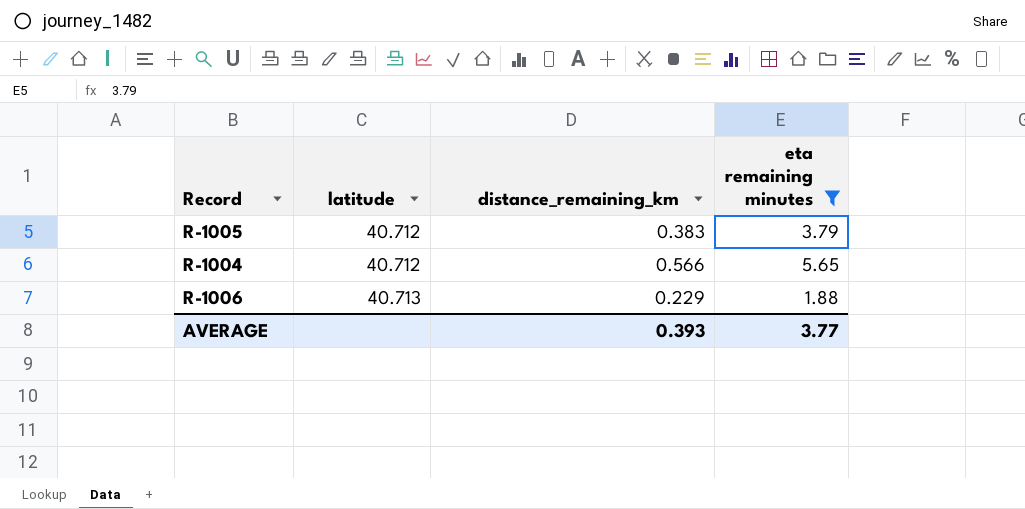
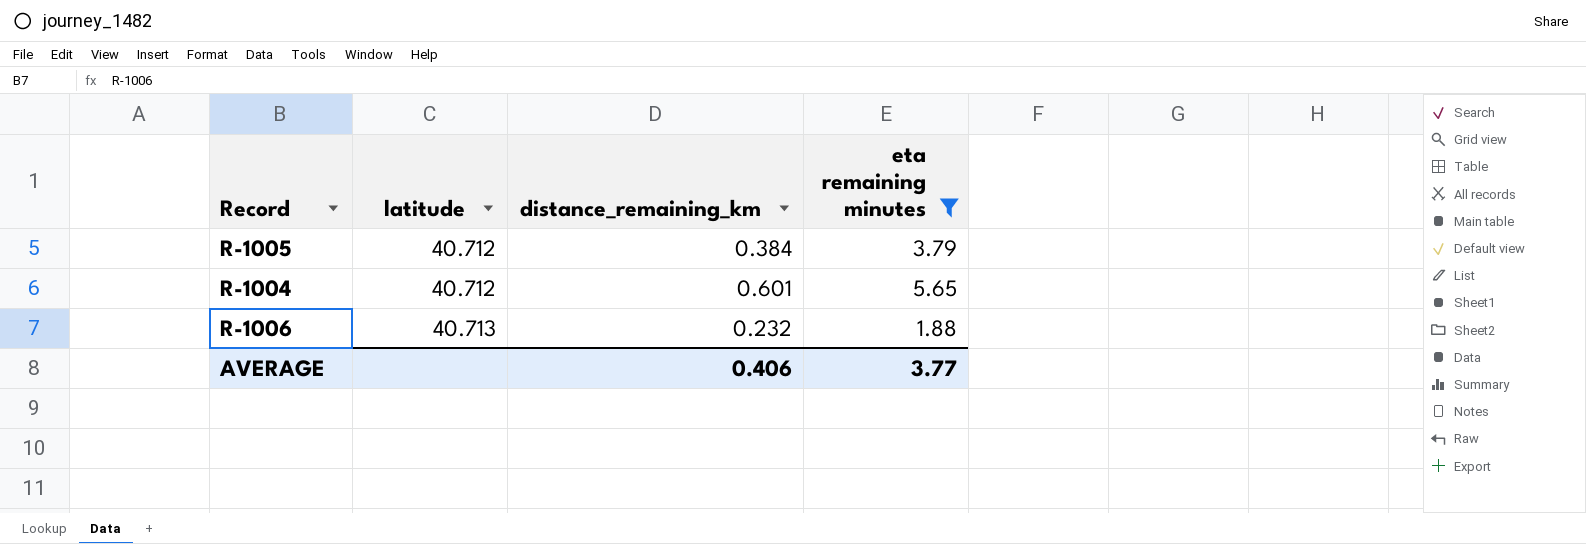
R-1005 | distance_remaining_km: 0.383 -> 0.384
R-1004 | distance_remaining_km: 0.566 -> 0.601
R-1006 | distance_remaining_km: 0.229 -> 0.232
AVERAGE | distance_remaining_km: 0.393 -> 0.406

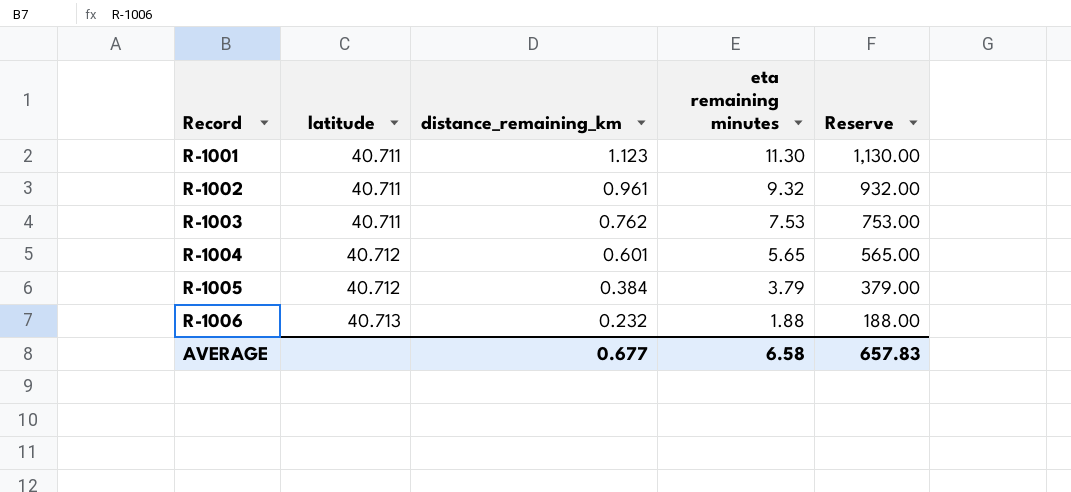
filter: eta remaining minutes <= 5.65 -> none
row order: latitude ascending -> Record ascending
column Reserve | formula: none -> [eta remaining minutes] * 100
AVERAGE | distance_remaining_km: 0.406 -> 0.677
AVERAGE | eta remaining minutes: 3.77 -> 6.58

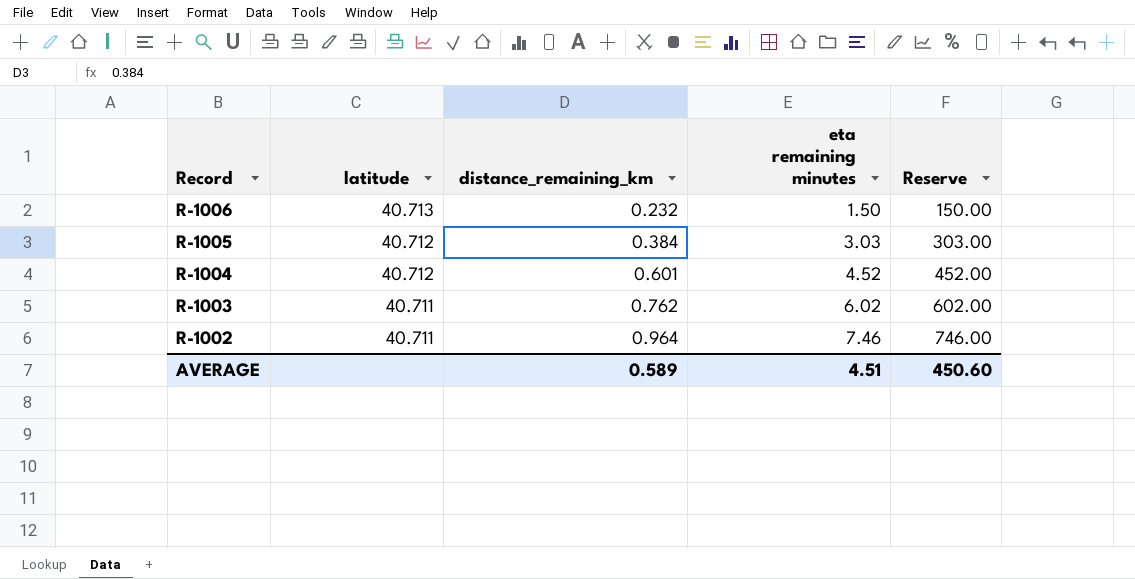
row order: Record ascending -> Record descending
row R-1001: 40.711 | 1.123 | 11.30 | 1,130.00 -> none
R-1006 | eta remaining minutes: 1.88 -> 1.50
R-1006 | Reserve: 188.00 -> 150.00
R-1005 | eta remaining minutes: 3.79 -> 3.03
R-1005 | Reserve: 379.00 -> 303.00
R-1004 | eta remaining minutes: 5.65 -> 4.52
R-1004 | Reserve: 565.00 -> 452.00
R-1003 | eta remaining minutes: 7.53 -> 6.02
R-1003 | Reserve: 753.00 -> 602.00
R-1002 | distance_remaining_km: 0.961 -> 0.964
R-1002 | eta remaining minutes: 9.32 -> 7.46
R-1002 | Reserve: 932.00 -> 746.00
AVERAGE | distance_remaining_km: 0.677 -> 0.589
AVERAGE | eta remaining minutes: 6.58 -> 4.51
AVERAGE | Reserve: 657.83 -> 450.60

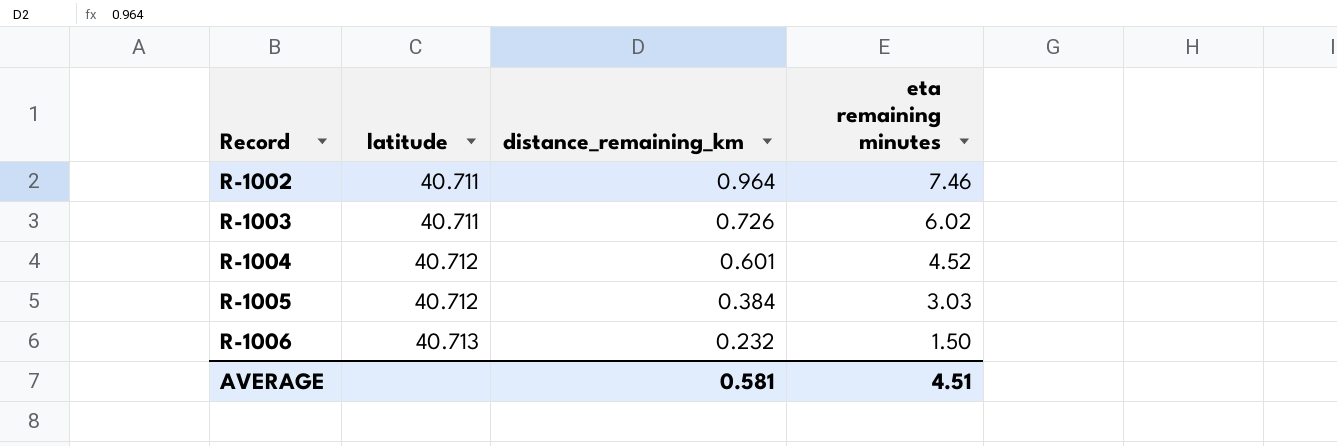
row order: Record descending -> Record ascending
column Reserve | formula: [eta remaining minutes] * 100 -> none
R-1003 | distance_remaining_km: 0.762 -> 0.726
AVERAGE | distance_remaining_km: 0.589 -> 0.581

